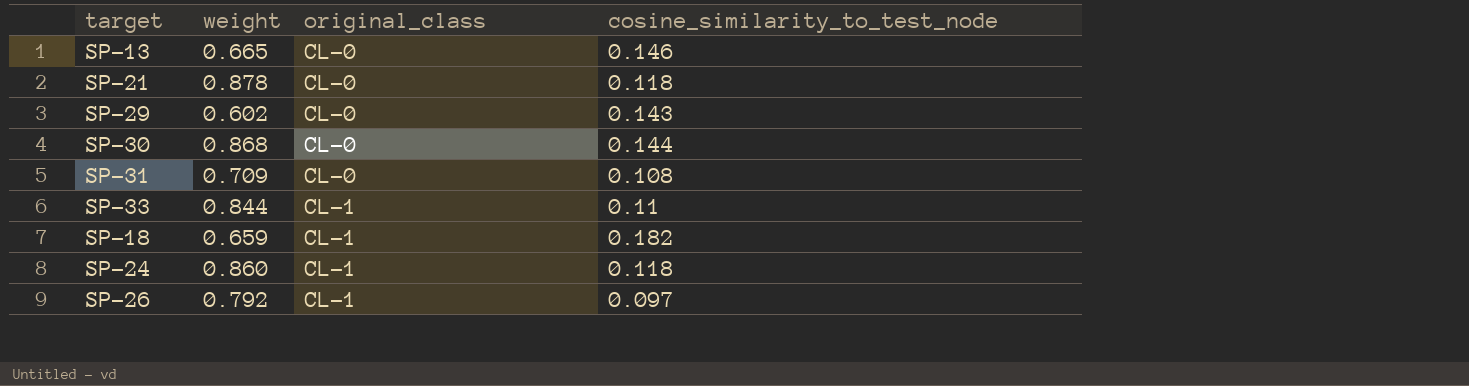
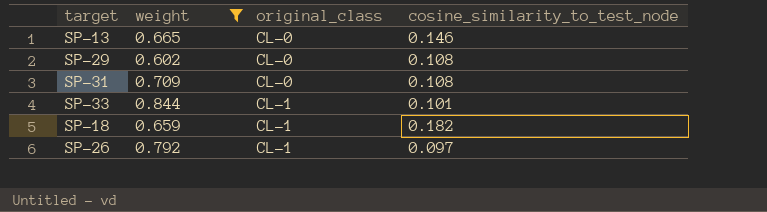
filter: none -> weight <= 0.844
SP-29 | cosine_similarity_to_test_node: 0.143 -> 0.108
SP-33 | cosine_similarity_to_test_node: 0.11 -> 0.101

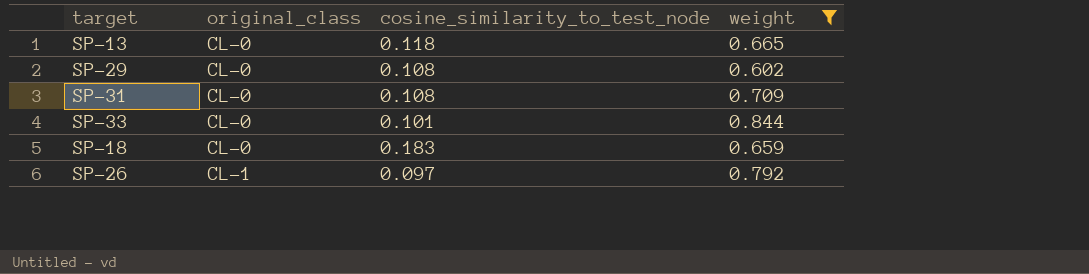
column weight | position: 2 -> 4
SP-13 | cosine_similarity_to_test_node: 0.146 -> 0.118
SP-33 | original_class: CL-1 -> CL-0
SP-18 | original_class: CL-1 -> CL-0
SP-18 | cosine_similarity_to_test_node: 0.182 -> 0.183

